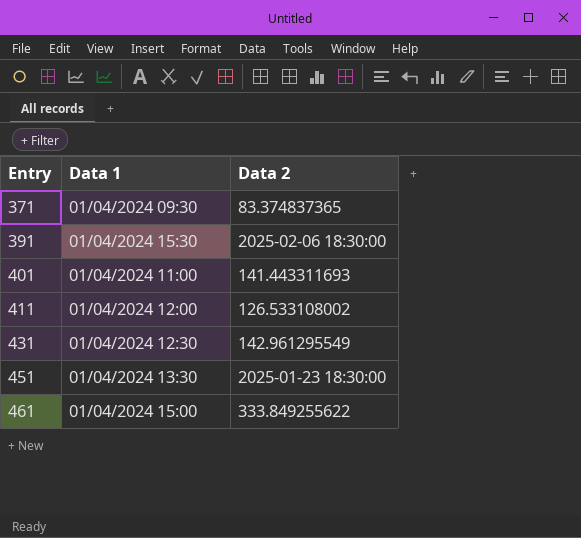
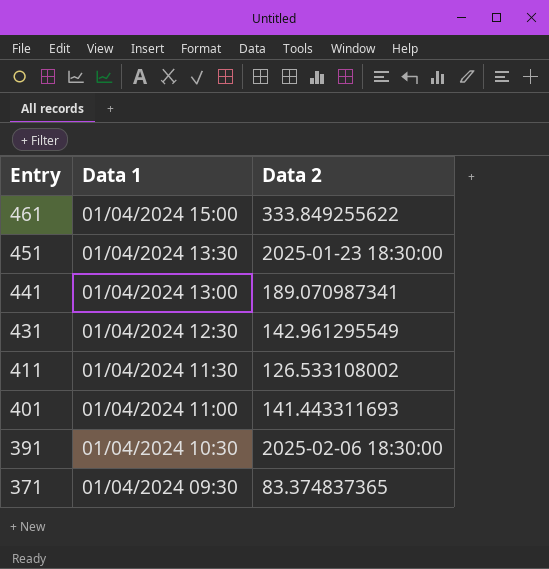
row order: Entry ascending -> Entry descending
row 441: none -> 01/04/2024 13:00 | 189.070987341
411 | Data 1: 01/04/2024 12:00 -> 01/04/2024 11:30
391 | Data 1: 01/04/2024 15:30 -> 01/04/2024 10:30

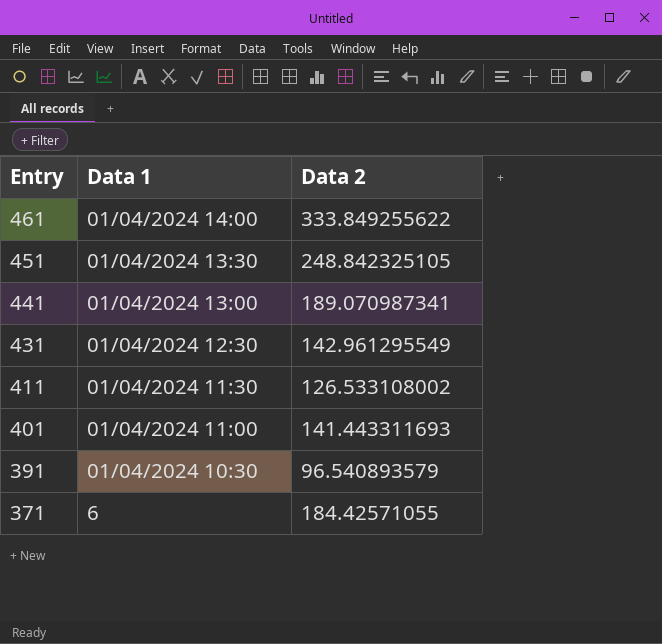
461 | Data 1: 01/04/2024 15:00 -> 01/04/2024 14:00
451 | Data 2: 2025-01-23 18:30:00 -> 248.842325105
391 | Data 2: 2025-02-06 18:30:00 -> 96.540893579
371 | Data 1: 01/04/2024 09:30 -> 6
371 | Data 2: 83.374837365 -> 184.42571055

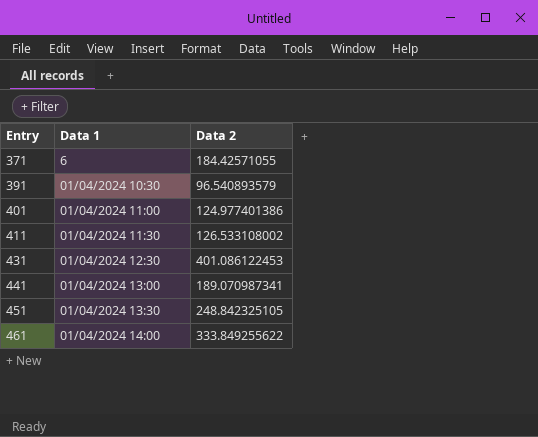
row order: Entry descending -> Entry ascending
401 | Data 2: 141.443311693 -> 124.977401386
431 | Data 2: 142.961295549 -> 401.086122453

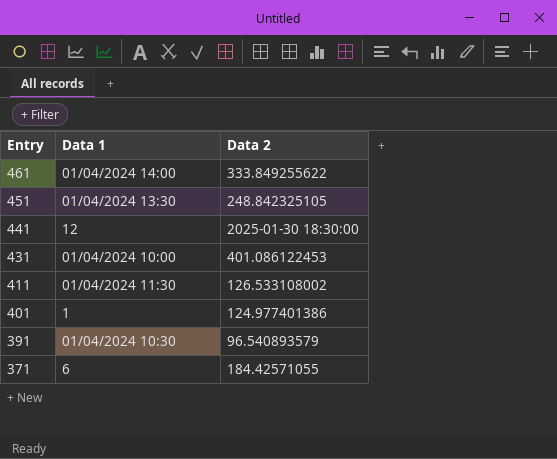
row order: Entry ascending -> Entry descending
441 | Data 1: 01/04/2024 13:00 -> 12
441 | Data 2: 189.070987341 -> 2025-01-30 18:30:00
431 | Data 1: 01/04/2024 12:30 -> 01/04/2024 10:00
401 | Data 1: 01/04/2024 11:00 -> 1

